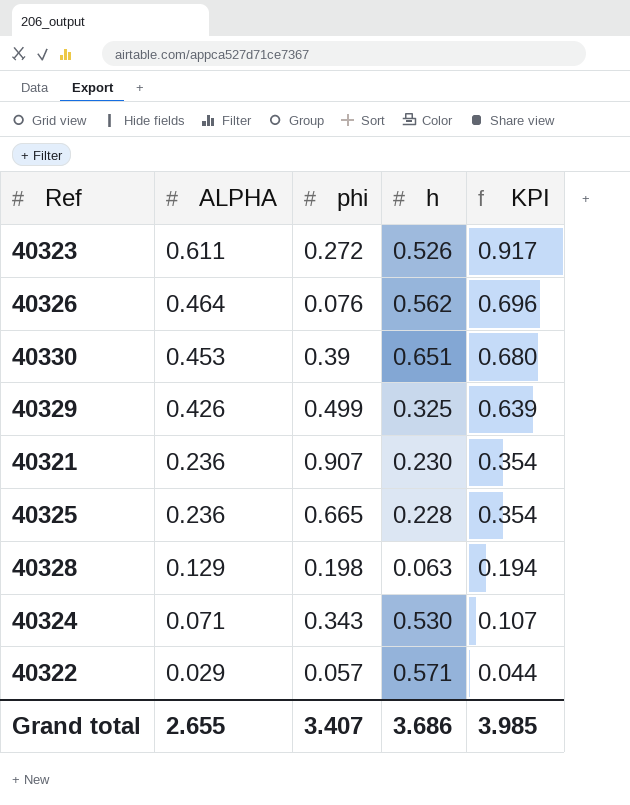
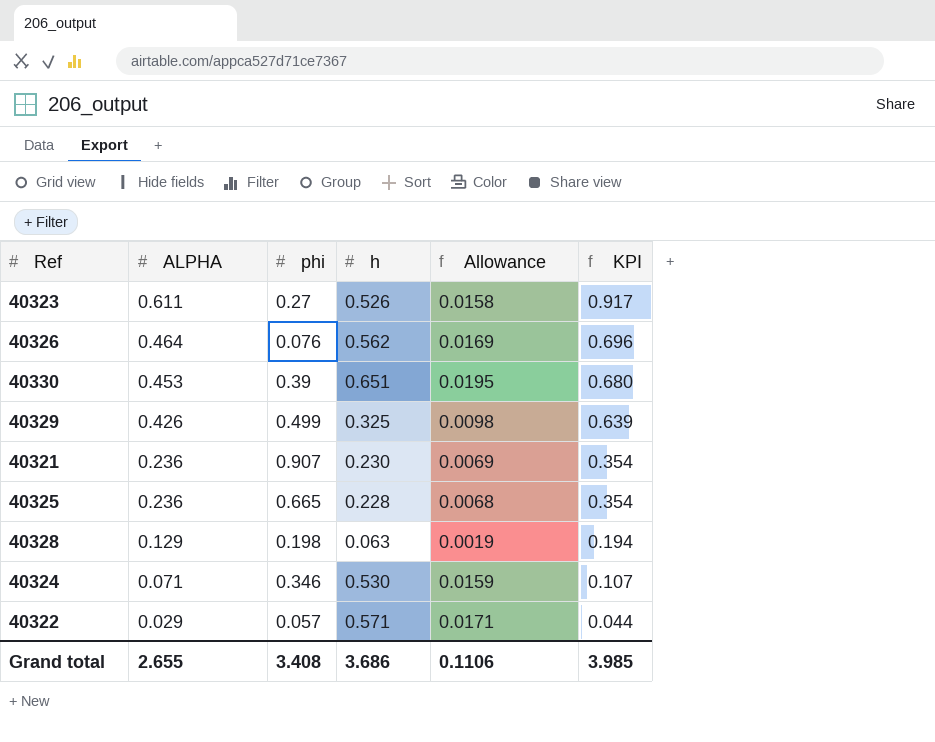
column Allowance | formula: none -> [h] * 0.03
40323 | phi: 0.272 -> 0.27
40324 | phi: 0.343 -> 0.346
Grand total | phi: 3.407 -> 3.408

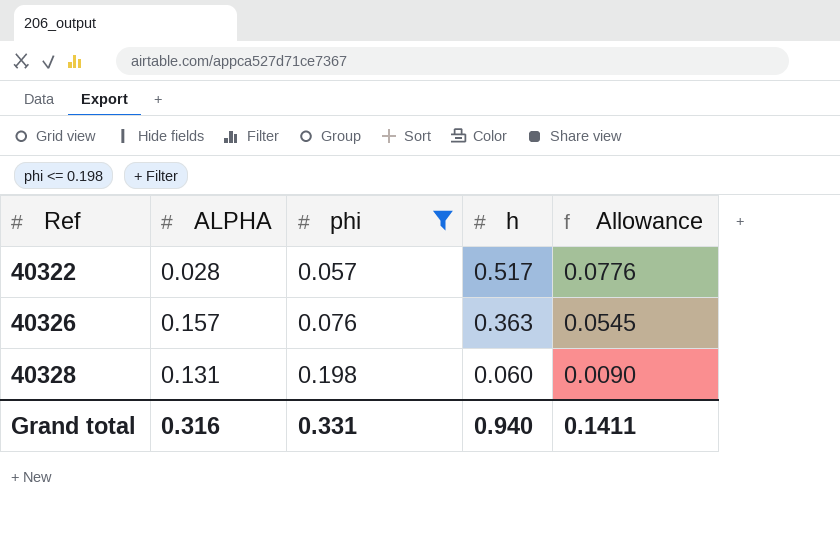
filter: none -> phi <= 0.198
row order: ALPHA descending -> Ref ascending
column KPI | formula: [ALPHA] * 1.5 -> none
column Allowance | formula: [h] * 0.03 -> [h] * 0.15
40322 | ALPHA: 0.029 -> 0.028
40322 | h: 0.571 -> 0.517
40326 | ALPHA: 0.464 -> 0.157
40326 | h: 0.562 -> 0.363
40328 | ALPHA: 0.129 -> 0.131
40328 | h: 0.063 -> 0.060
Grand total | ALPHA: 2.655 -> 0.316
Grand total | phi: 3.408 -> 0.331
Grand total | h: 3.686 -> 0.940
Grand total | Allowance: 0.1106 -> 0.1411

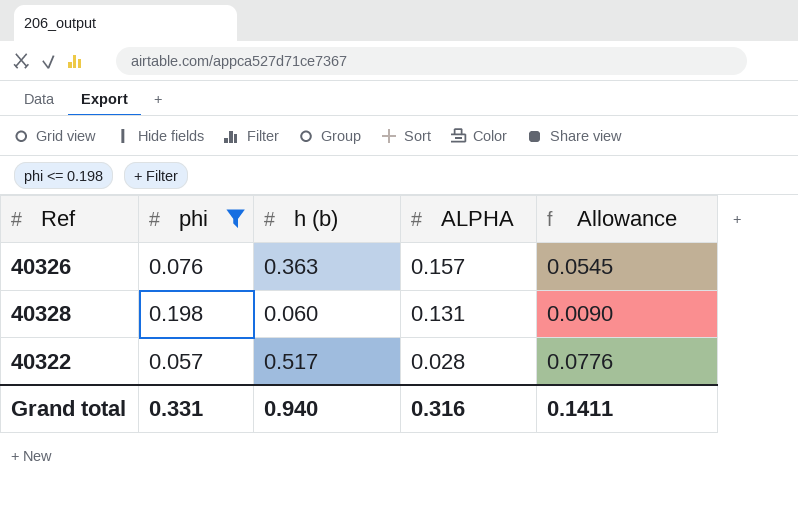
row order: Ref ascending -> ALPHA descending
column name: h -> h (b)
column ALPHA | position: 2 -> 4

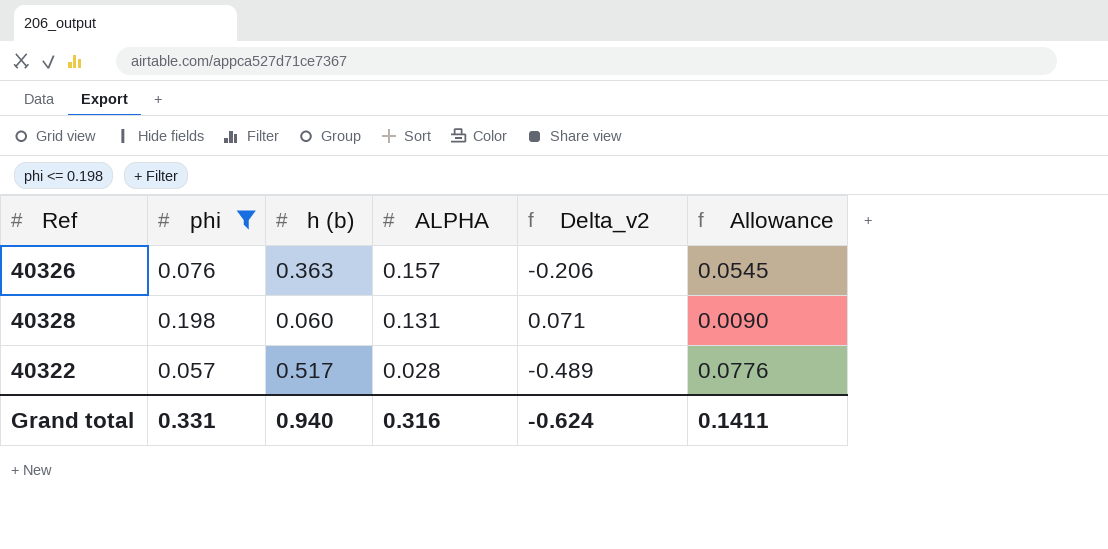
column Delta_v2 | formula: none -> [ALPHA] - [h (b)]

